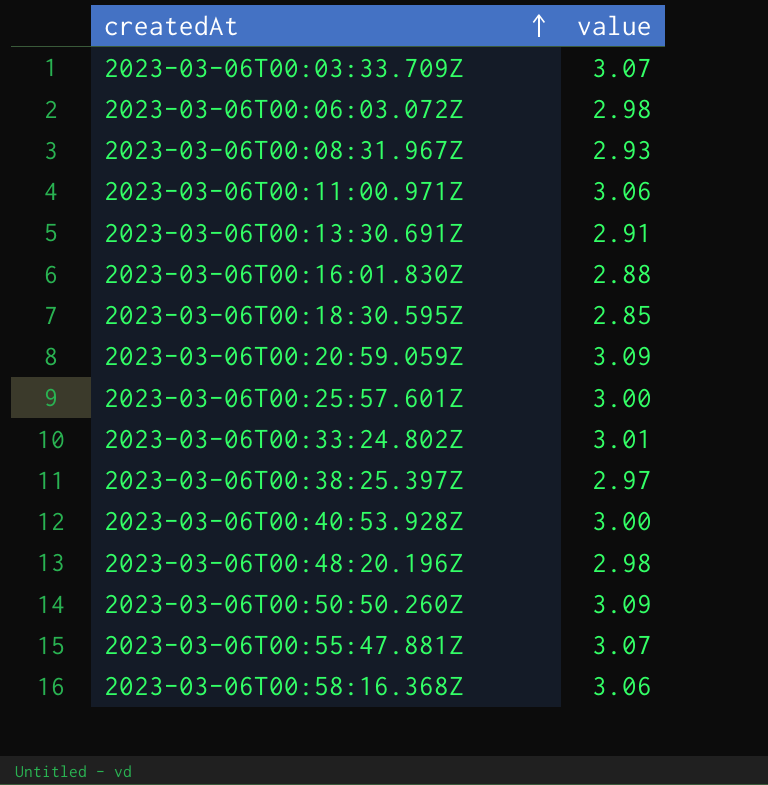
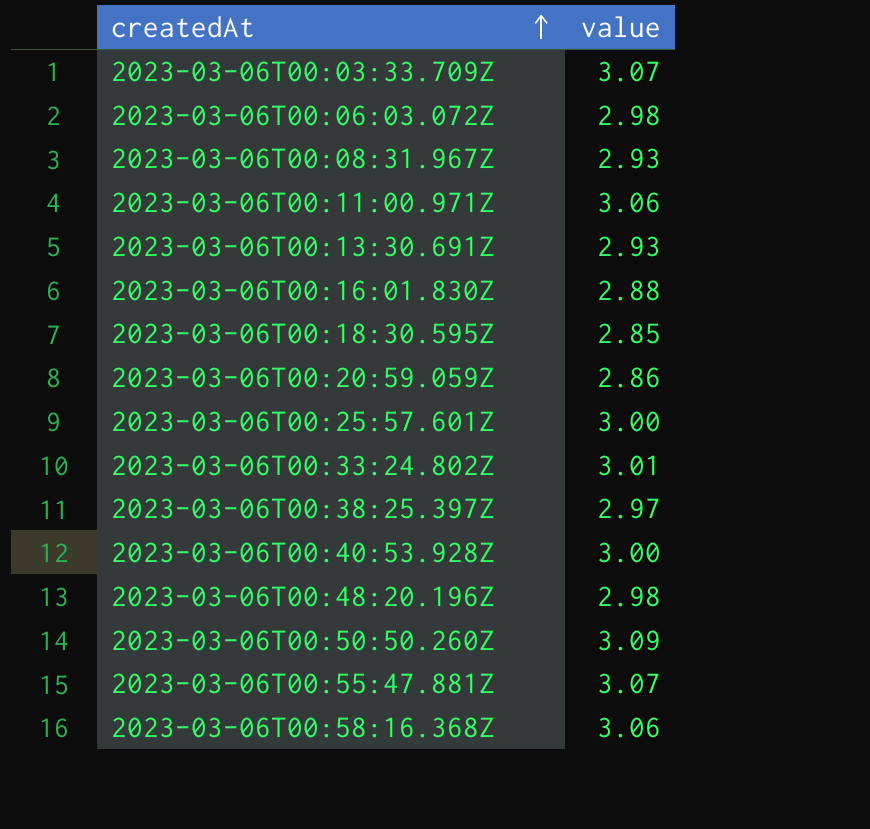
2023-03-06T00:13:30.691Z | value: 2.91 -> 2.93
2023-03-06T00:20:59.059Z | value: 3.09 -> 2.86

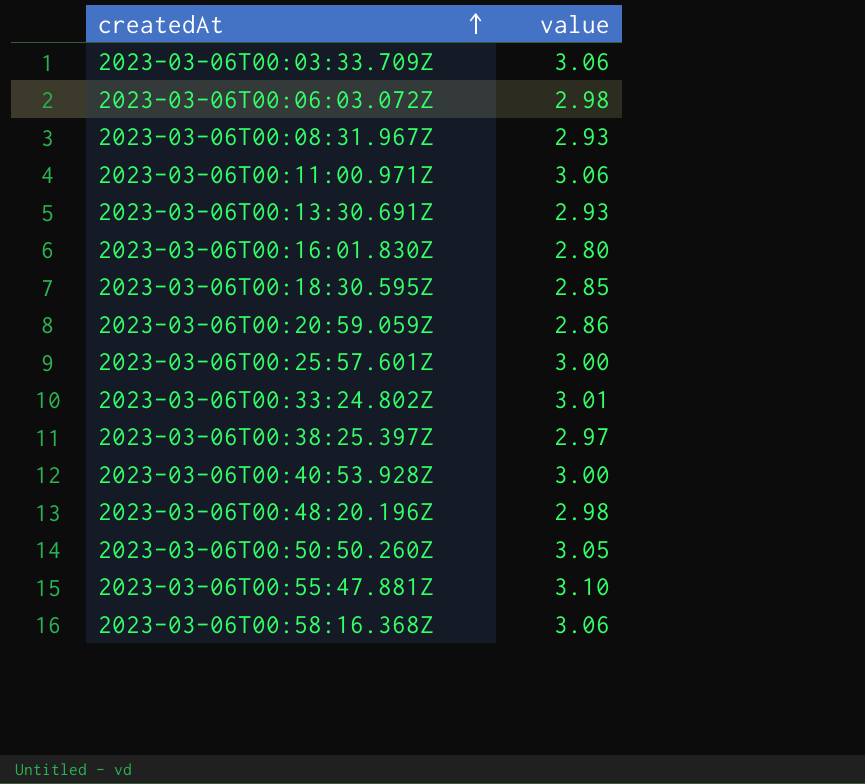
2023-03-06T00:03:33.709Z | value: 3.07 -> 3.06
2023-03-06T00:16:01.830Z | value: 2.88 -> 2.80
2023-03-06T00:50:50.260Z | value: 3.09 -> 3.05
2023-03-06T00:55:47.881Z | value: 3.07 -> 3.10

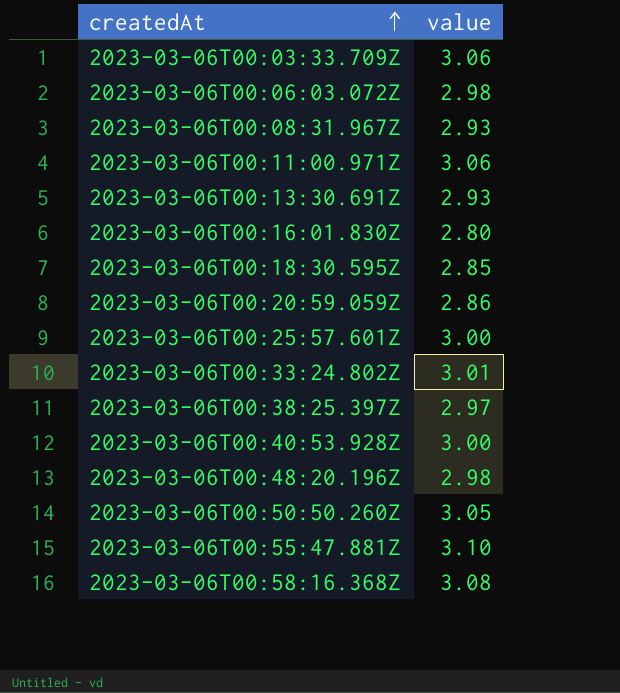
2023-03-06T00:58:16.368Z | value: 3.06 -> 3.08

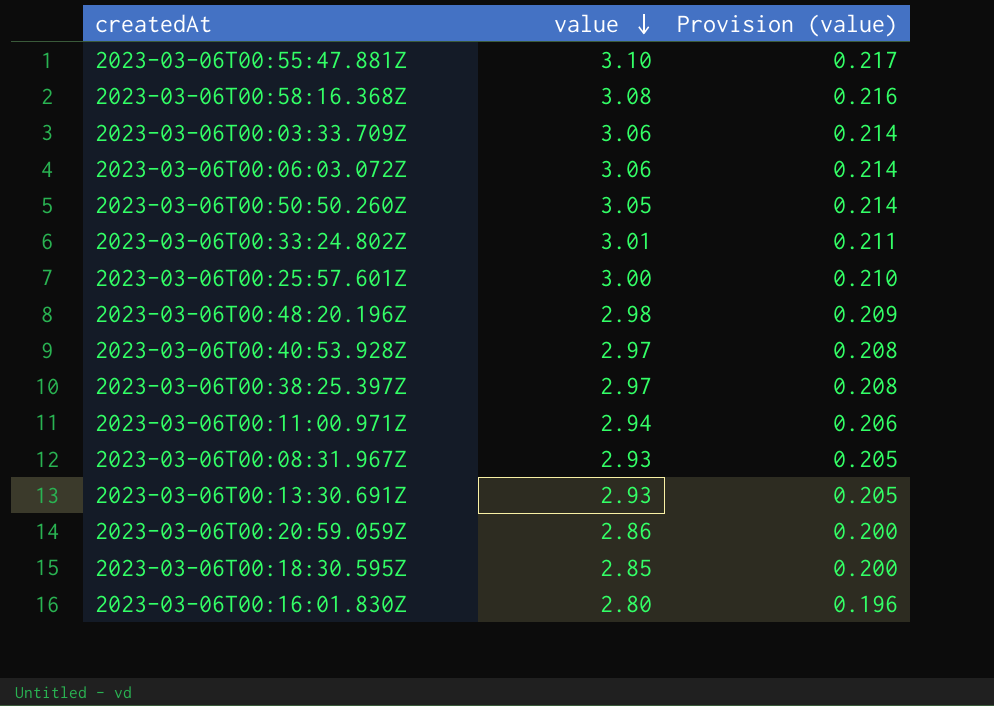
row order: createdAt ascending -> value descending
column Provision (value) | formula: none -> [value] * 0.07
2023-03-06T00:06:03.072Z | value: 2.98 -> 3.06
2023-03-06T00:40:53.928Z | value: 3.00 -> 2.97
2023-03-06T00:11:00.971Z | value: 3.06 -> 2.94

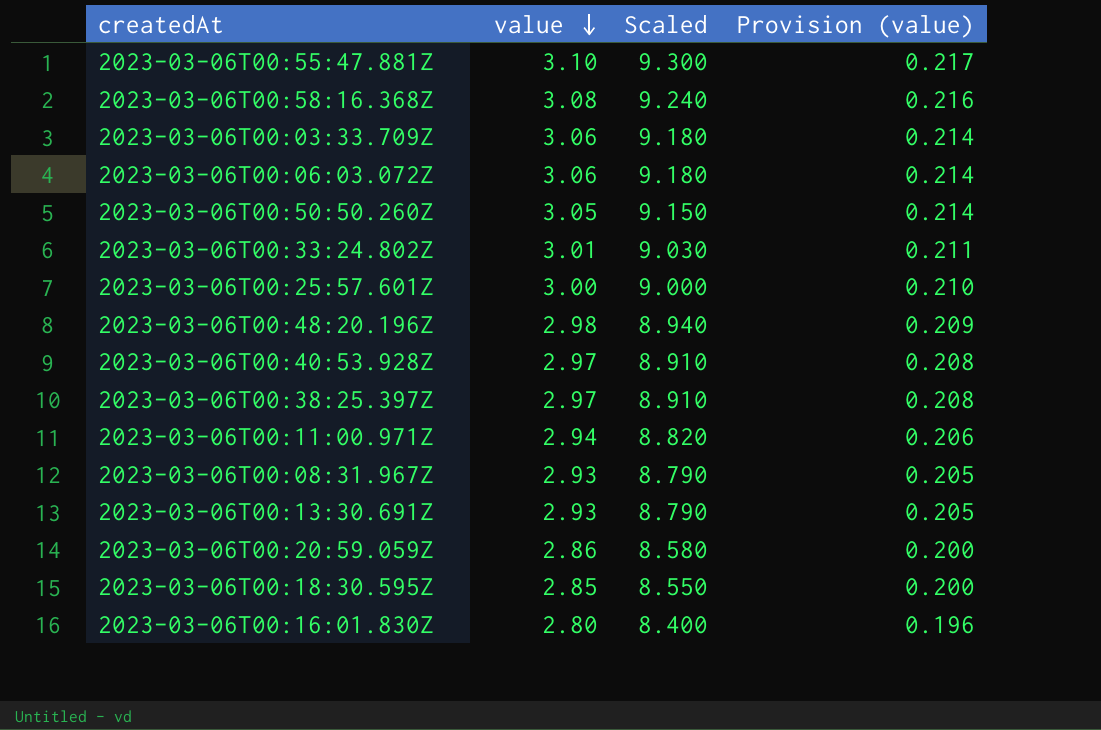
column Scaled | formula: none -> [value] * 3

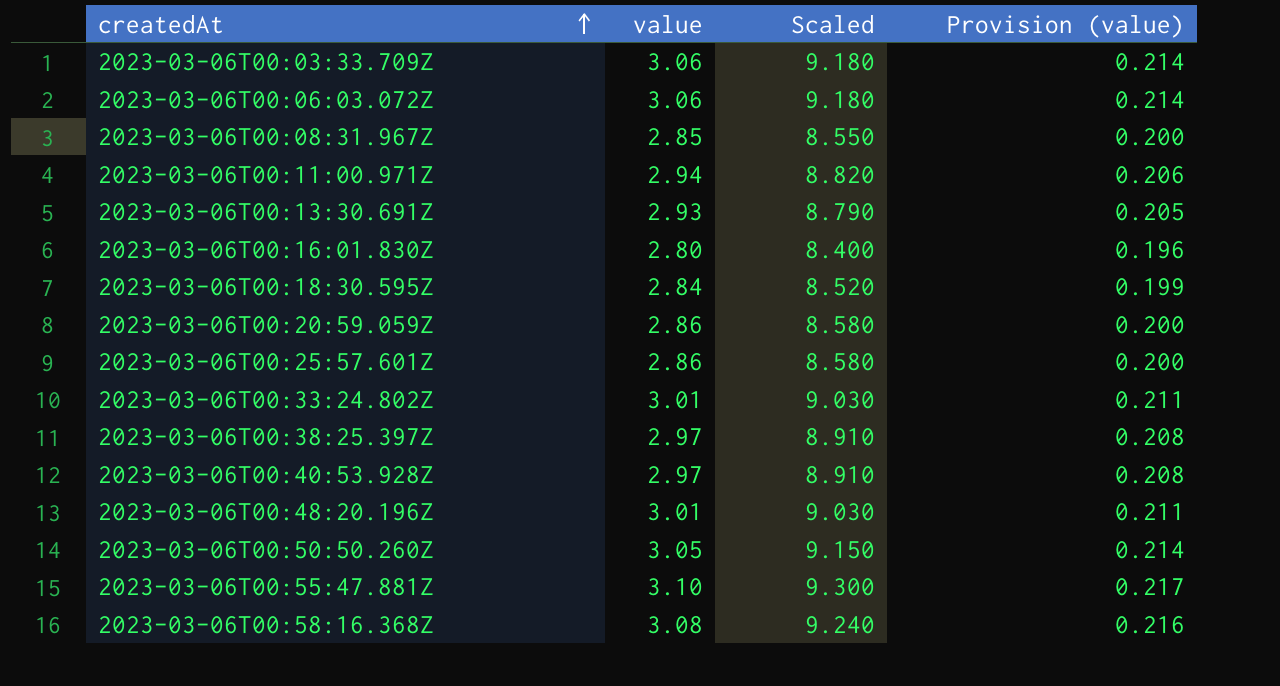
row order: value descending -> createdAt ascending
2023-03-06T00:08:31.967Z | value: 2.93 -> 2.85
2023-03-06T00:08:31.967Z | Scaled: 8.790 -> 8.550
2023-03-06T00:08:31.967Z | Provision (value): 0.205 -> 0.200
2023-03-06T00:18:30.595Z | value: 2.85 -> 2.84
2023-03-06T00:18:30.595Z | Scaled: 8.550 -> 8.520
2023-03-06T00:18:30.595Z | Provision (value): 0.200 -> 0.199
2023-03-06T00:25:57.601Z | value: 3.00 -> 2.86
2023-03-06T00:25:57.601Z | Scaled: 9.000 -> 8.580
2023-03-06T00:25:57.601Z | Provision (value): 0.210 -> 0.200
2023-03-06T00:48:20.196Z | value: 2.98 -> 3.01
2023-03-06T00:48:20.196Z | Scaled: 8.940 -> 9.030
2023-03-06T00:48:20.196Z | Provision (value): 0.209 -> 0.211

